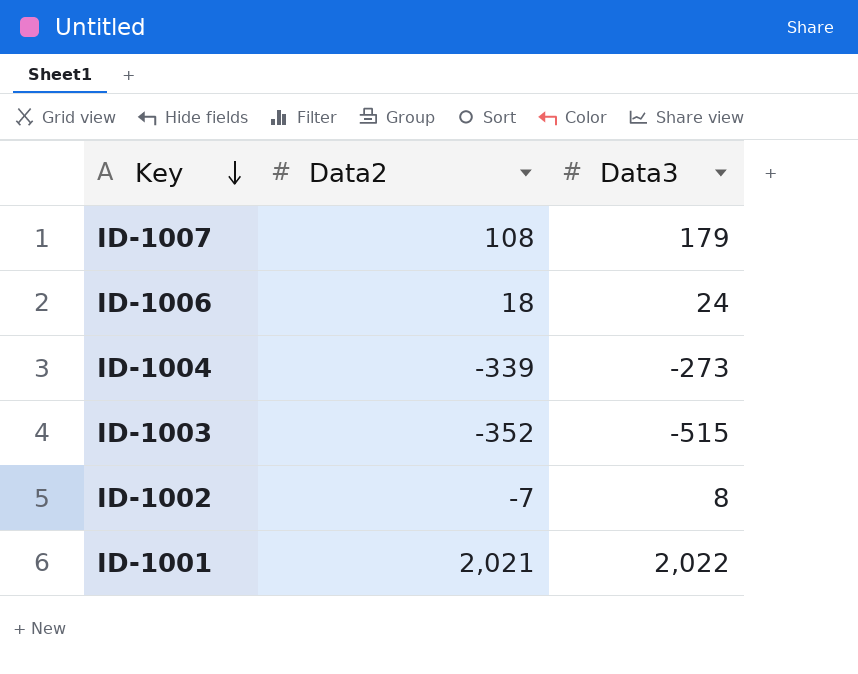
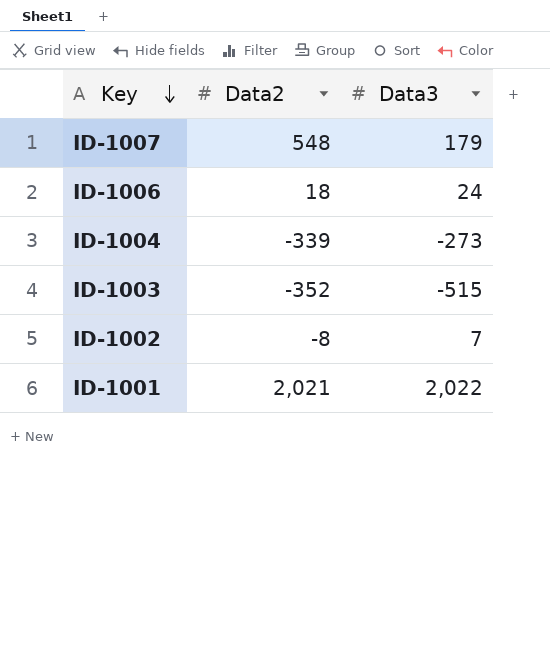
ID-1007 | Data2: 108 -> 548
ID-1002 | Data2: -7 -> -8
ID-1002 | Data3: 8 -> 7

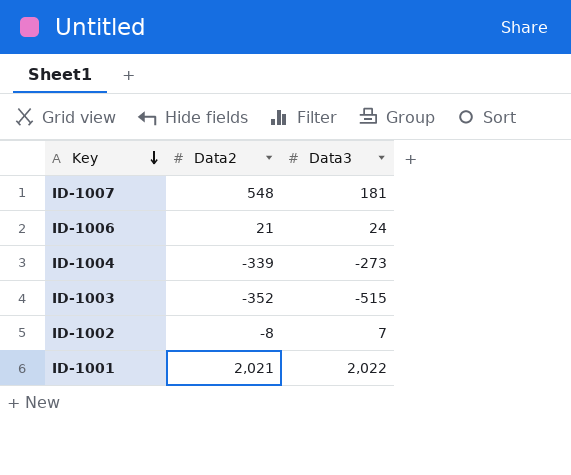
ID-1007 | Data3: 179 -> 181
ID-1006 | Data2: 18 -> 21

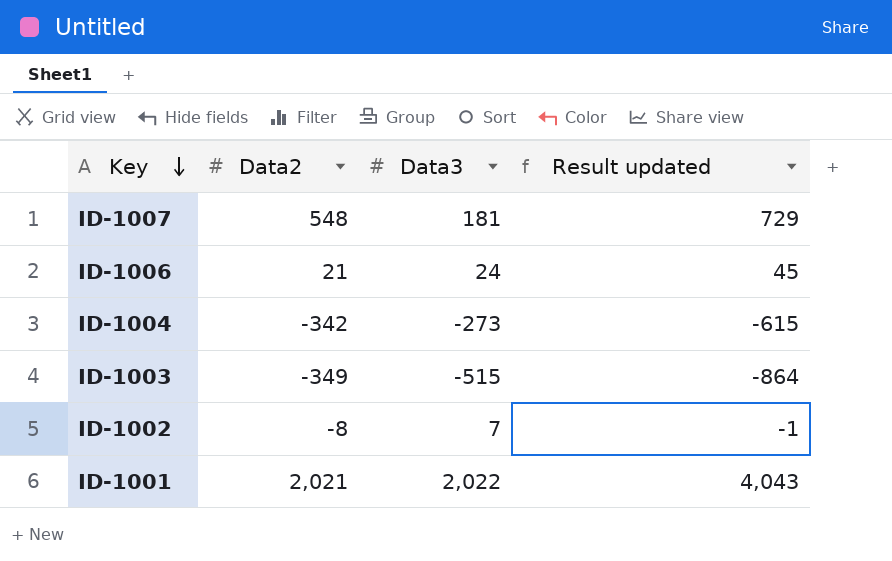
column Result updated | formula: none -> [Data2] + [Data3]
ID-1004 | Data2: -339 -> -342
ID-1003 | Data2: -352 -> -349

